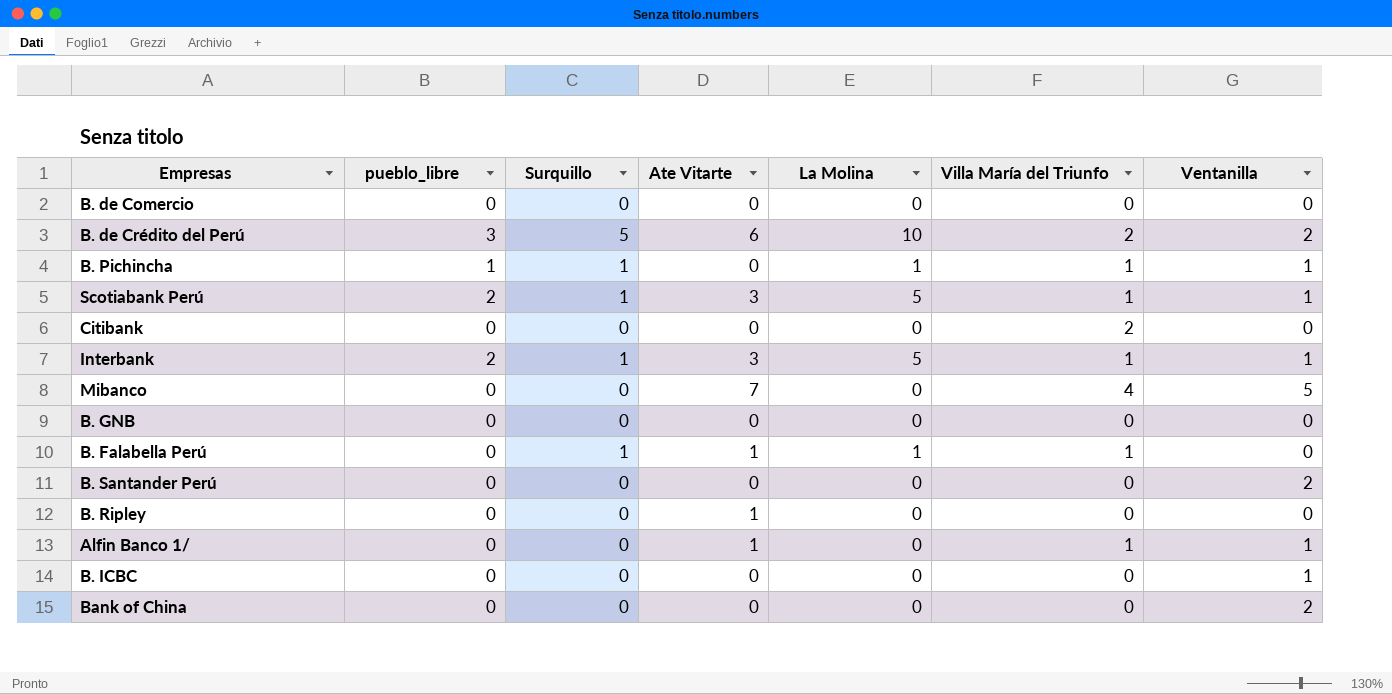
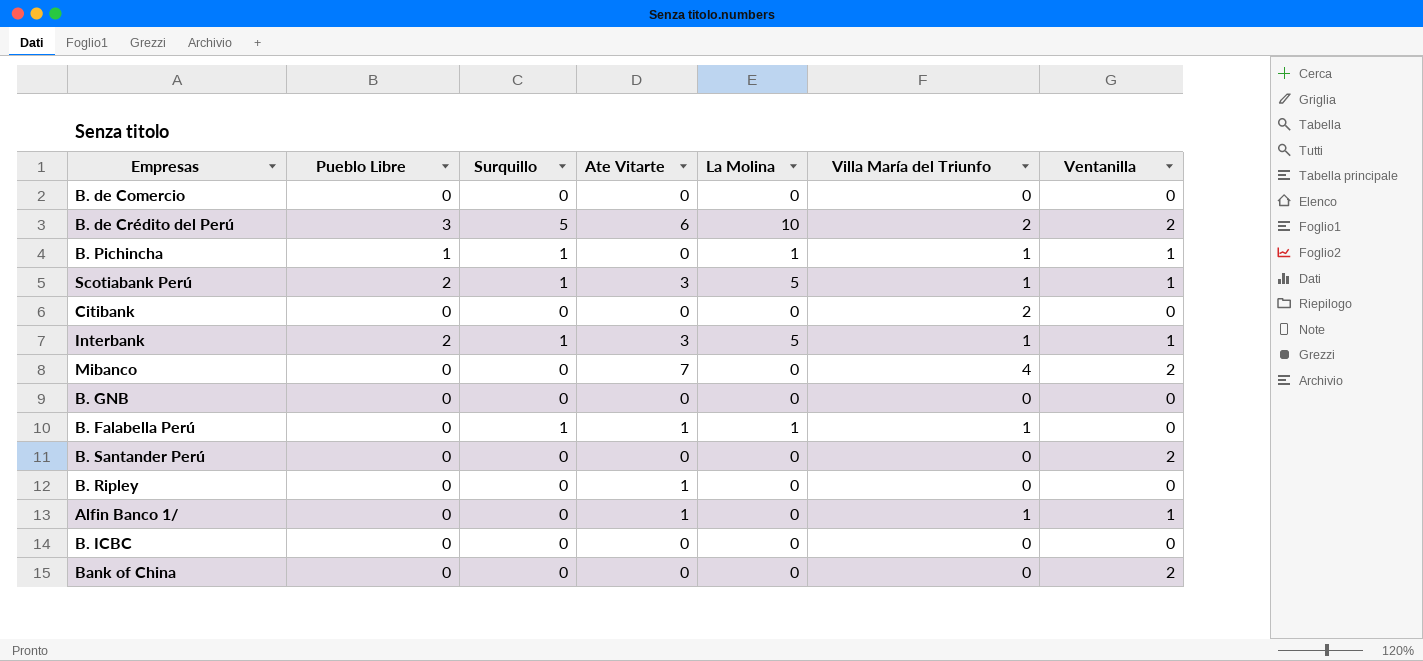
column name: pueblo_libre -> Pueblo Libre
Mibanco | Ventanilla: 5 -> 2
B. ICBC | Ventanilla: 1 -> 0

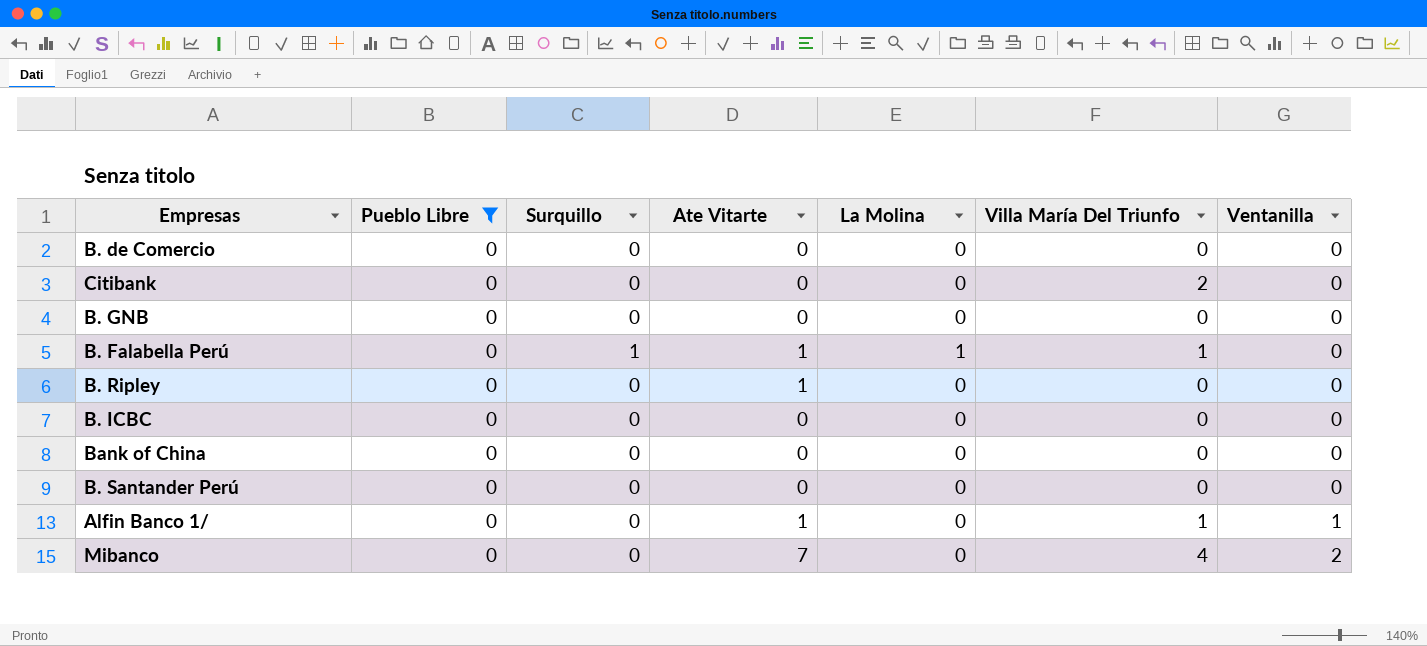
filter: none -> Pueblo Libre = 0
row order: none -> Ventanilla ascending
column name: Villa María del Triunfo -> Villa María Del Triunfo
Bank of China | Ventanilla: 2 -> 0
B. Santander Perú | Ventanilla: 2 -> 0

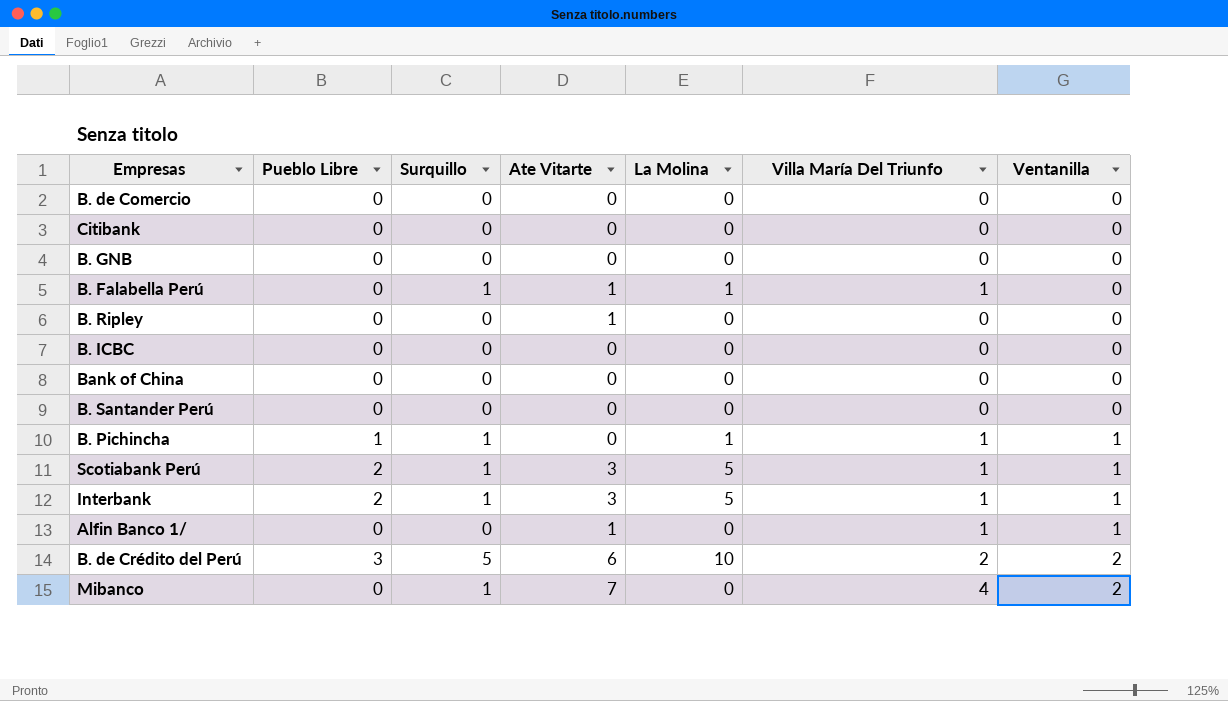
filter: Pueblo Libre = 0 -> none
Citibank | Villa María Del Triunfo: 2 -> 0
Mibanco | Surquillo: 0 -> 1

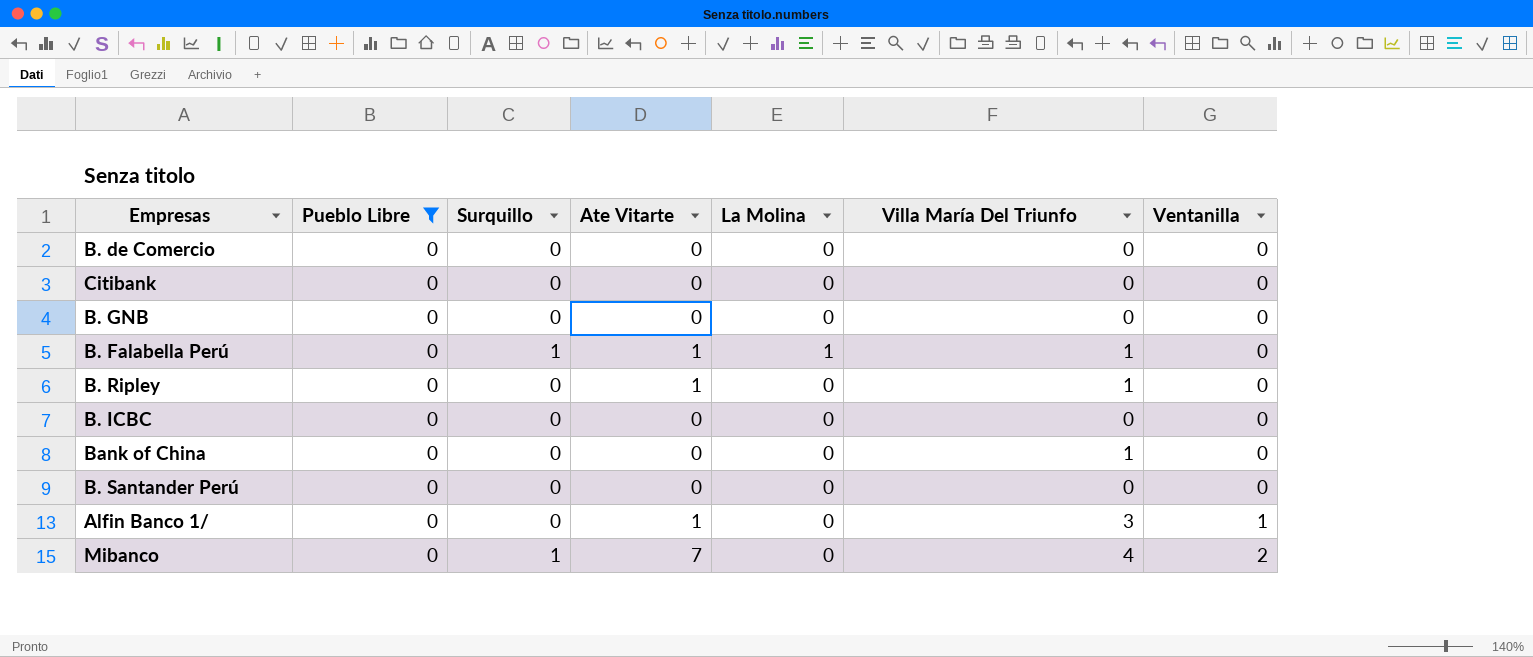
filter: none -> Pueblo Libre = 0
B. Ripley | Villa María Del Triunfo: 0 -> 1
Bank of China | Villa María Del Triunfo: 0 -> 1
Alfin Banco 1/ | Villa María Del Triunfo: 1 -> 3

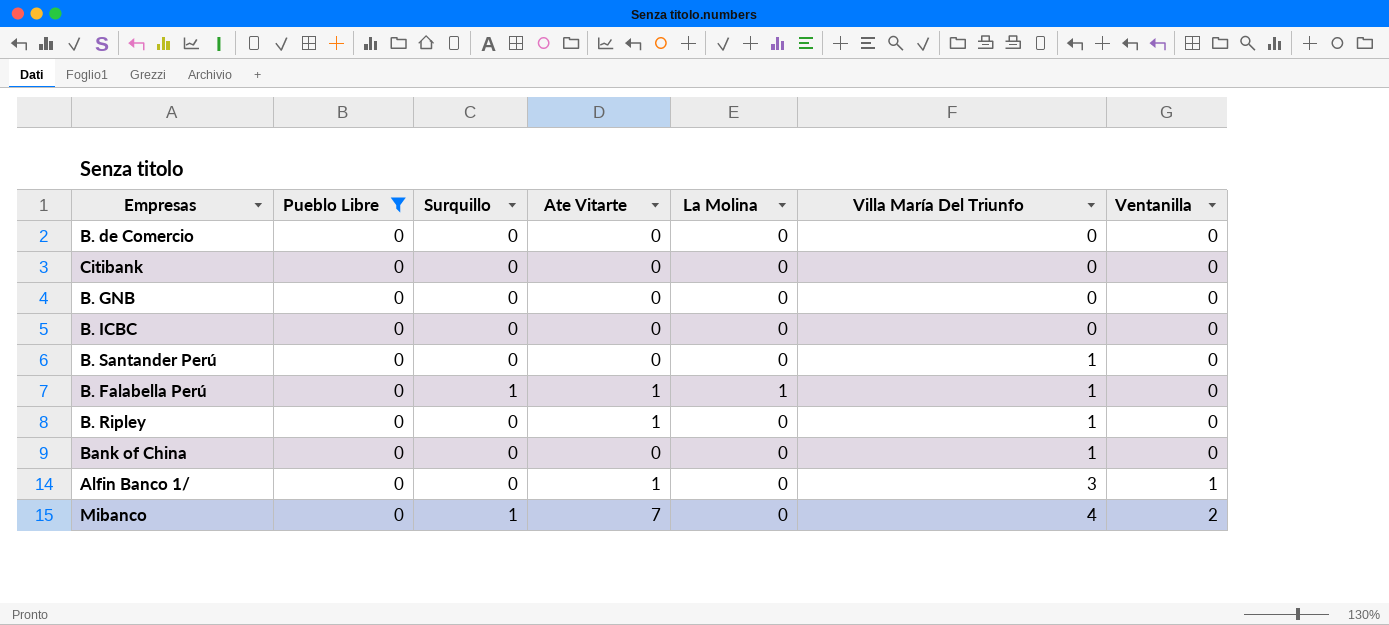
row order: Ventanilla ascending -> Villa María Del Triunfo ascending
B. Santander Perú | Villa María Del Triunfo: 0 -> 1

